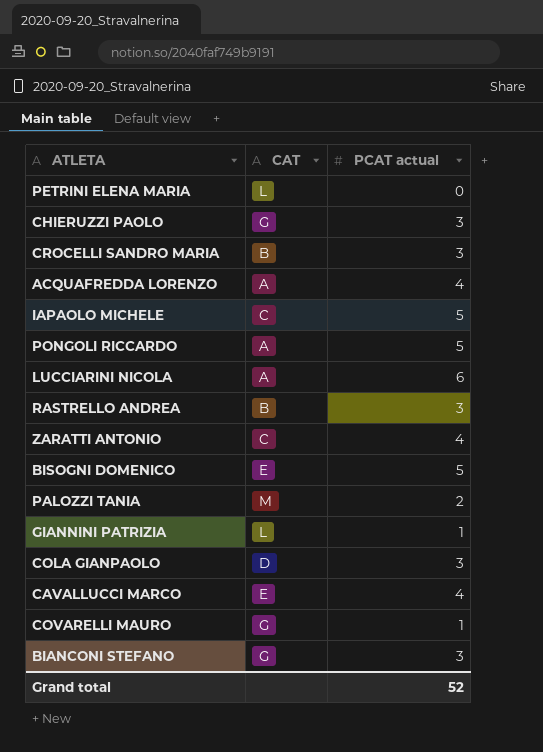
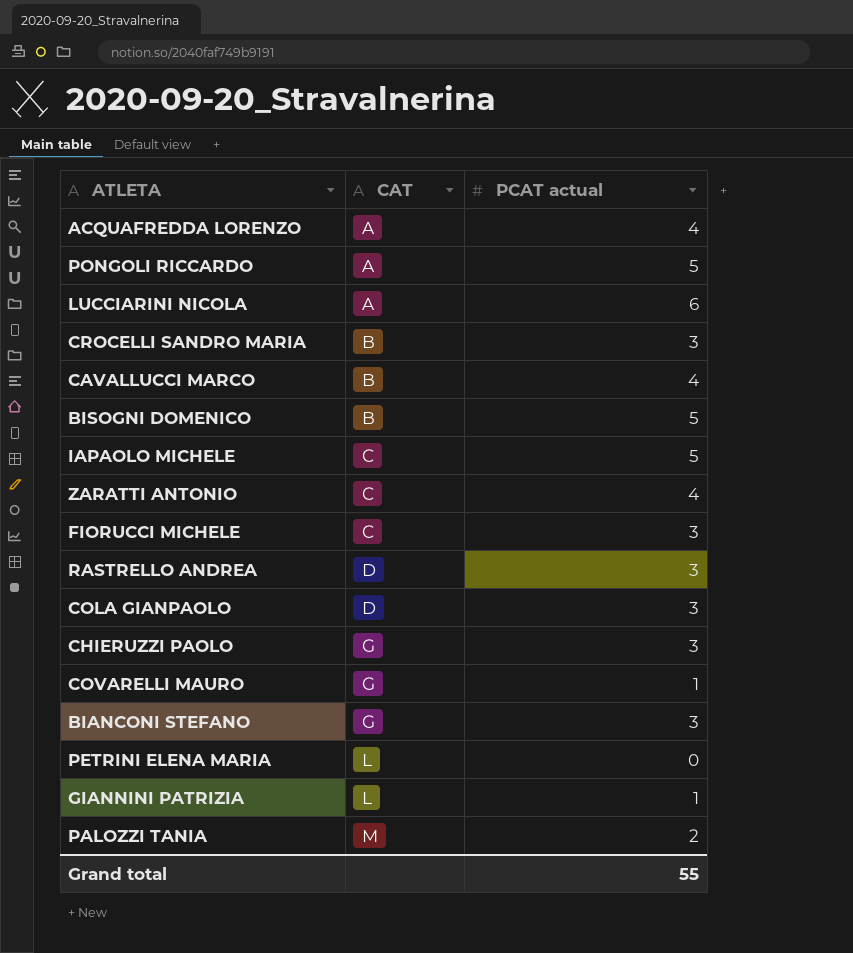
row order: none -> CAT ascending
CAVALLUCCI MARCO | CAT: E -> B
BISOGNI DOMENICO | CAT: E -> B
row FIORUCCI MICHELE: none -> C | 3
RASTRELLO ANDREA | CAT: B -> D
Grand total | PCAT actual: 52 -> 55

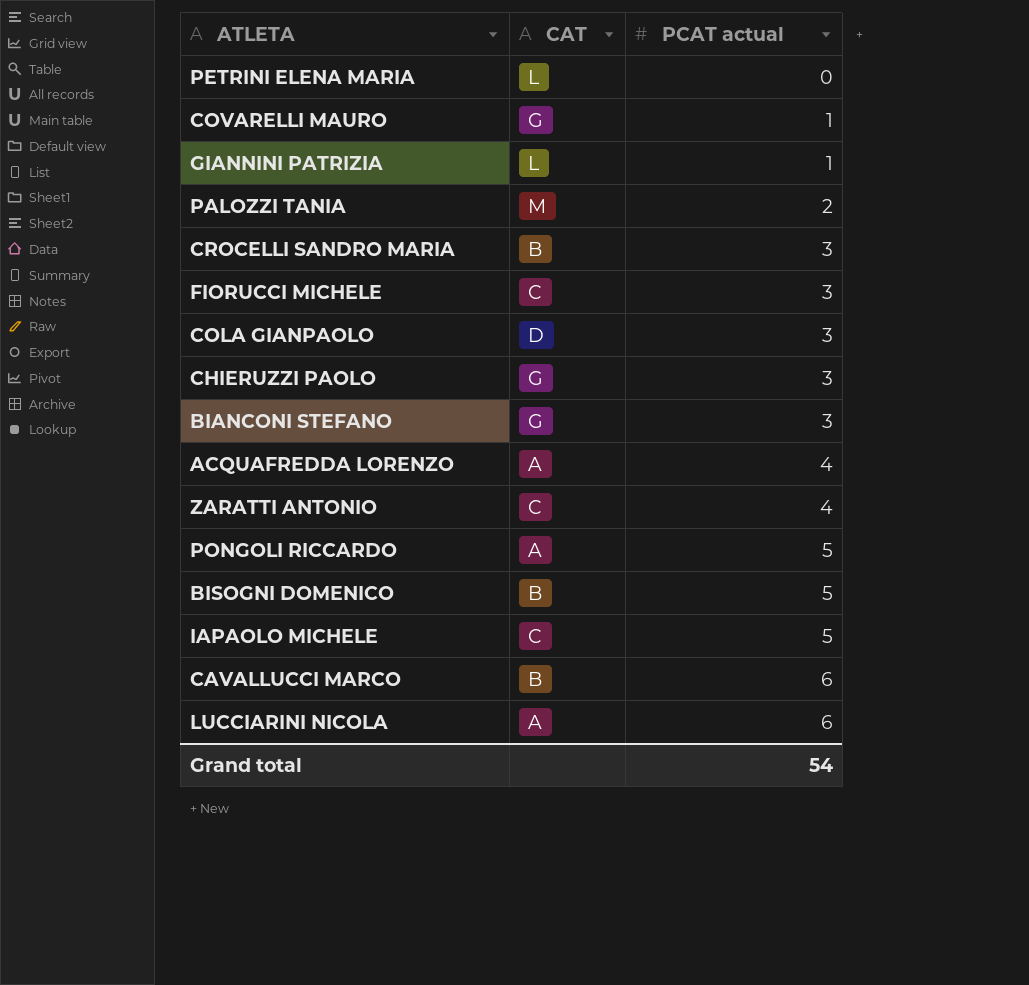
row order: CAT ascending -> PCAT actual ascending
row RASTRELLO ANDREA: D | 3 -> none
CAVALLUCCI MARCO | PCAT actual: 4 -> 6
Grand total | PCAT actual: 55 -> 54

